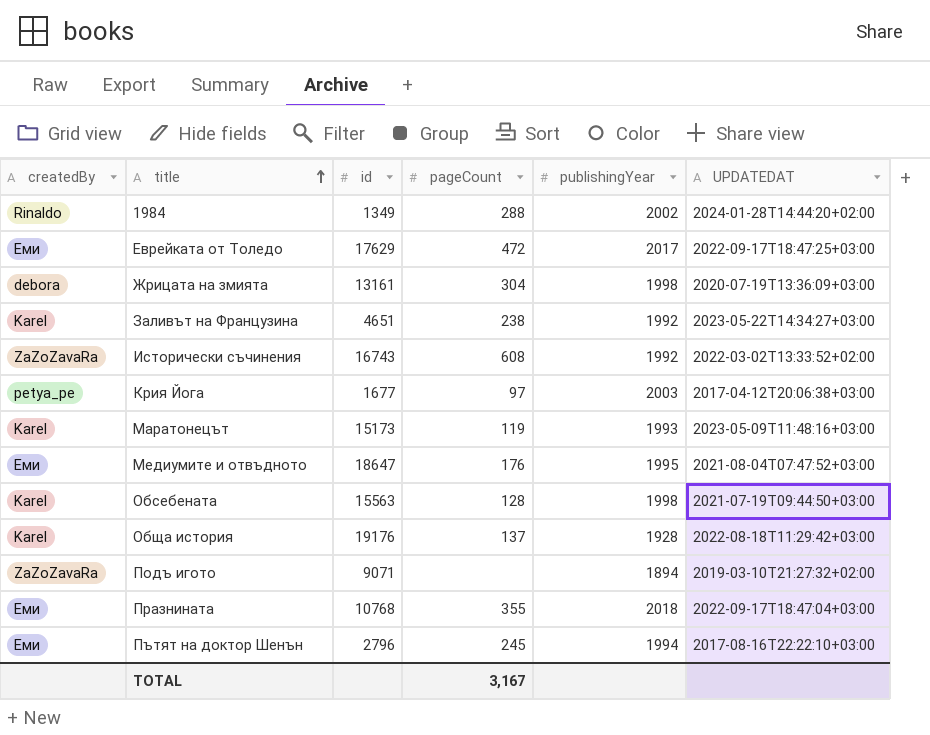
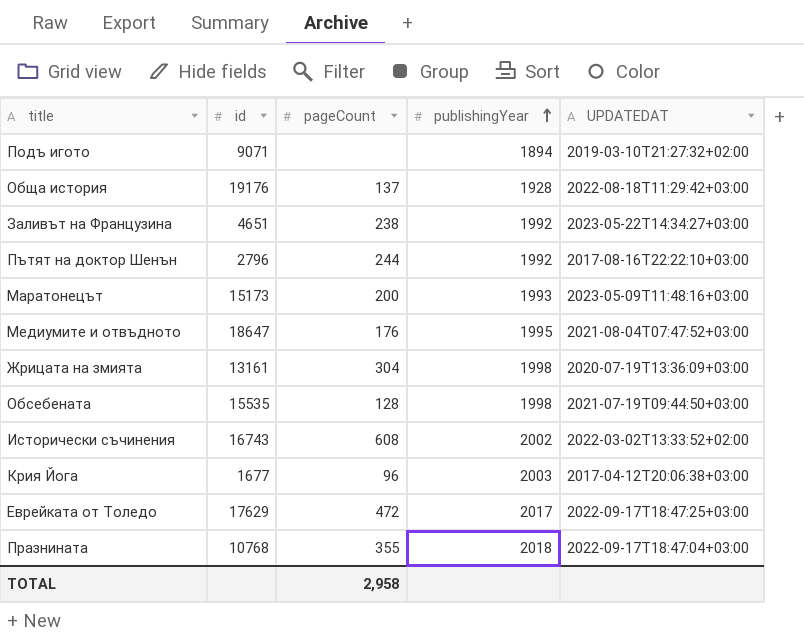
row order: title ascending -> publishingYear ascending
column createdBy | position: 1 -> none
row 1984: Rinaldo | 1349 | 288 | 2002 | 2024-01-28T14:44:20+02:00 -> none
Пътят на доктор Шенън | pageCount: 245 -> 244
Пътят на доктор Шенън | publishingYear: 1994 -> 1992
Маратонецът | pageCount: 119 -> 200
Обсебената | id: 15563 -> 15535
Исторически съчинения | publishingYear: 1992 -> 2002
Крия Йога | pageCount: 97 -> 96
TOTAL | pageCount: 3,167 -> 2,958

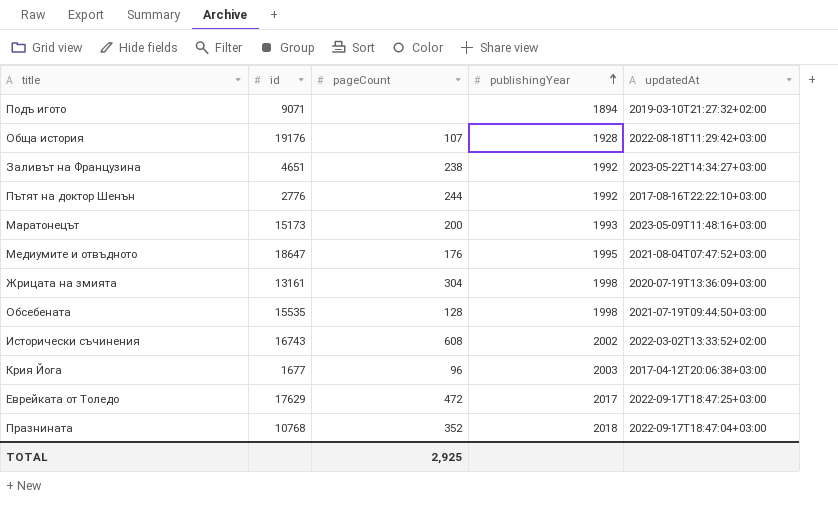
column name: UPDATEDAT -> updatedAt
Обща история | pageCount: 137 -> 107
Пътят на доктор Шенън | id: 2796 -> 2776
Празнината | pageCount: 355 -> 352
TOTAL | pageCount: 2,958 -> 2,925

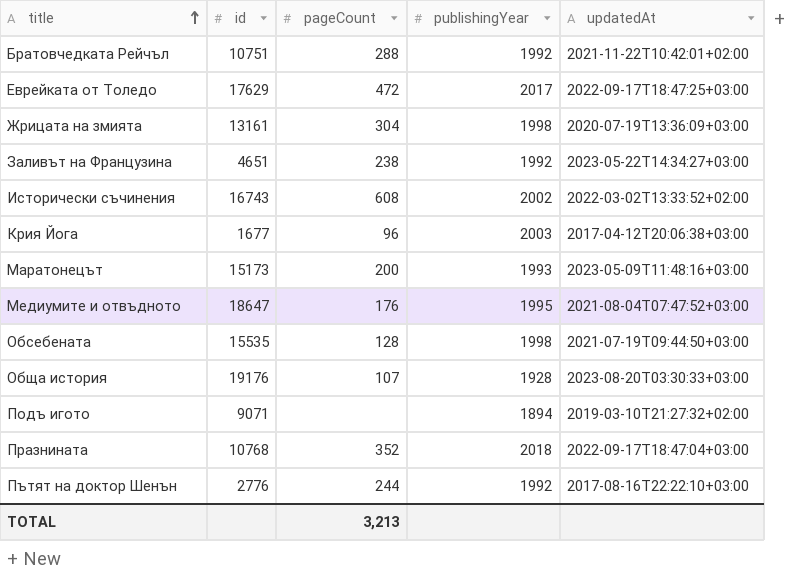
row order: publishingYear ascending -> title ascending
row Братовчедката Рейчъл: none -> 10751 | 288 | 1992 | 2021-11-22T10:42:01+02:00
Обща история | updatedAt: 2022-08-18T11:29:42+03:00 -> 2023-08-20T03:30:33+03:00
TOTAL | pageCount: 2,925 -> 3,213

